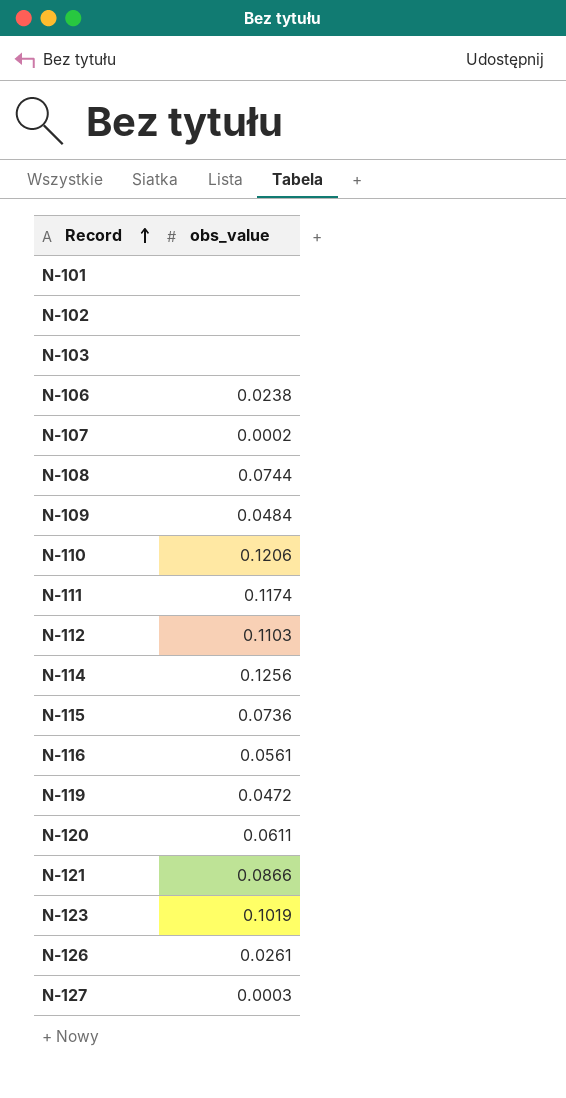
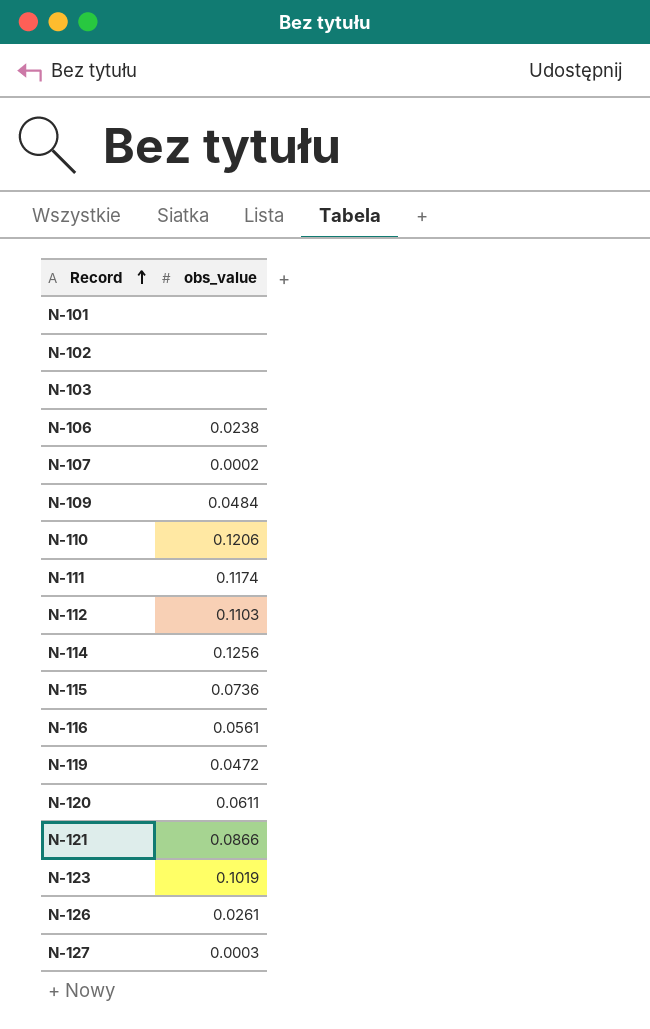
row N-108: 0.0744 -> none

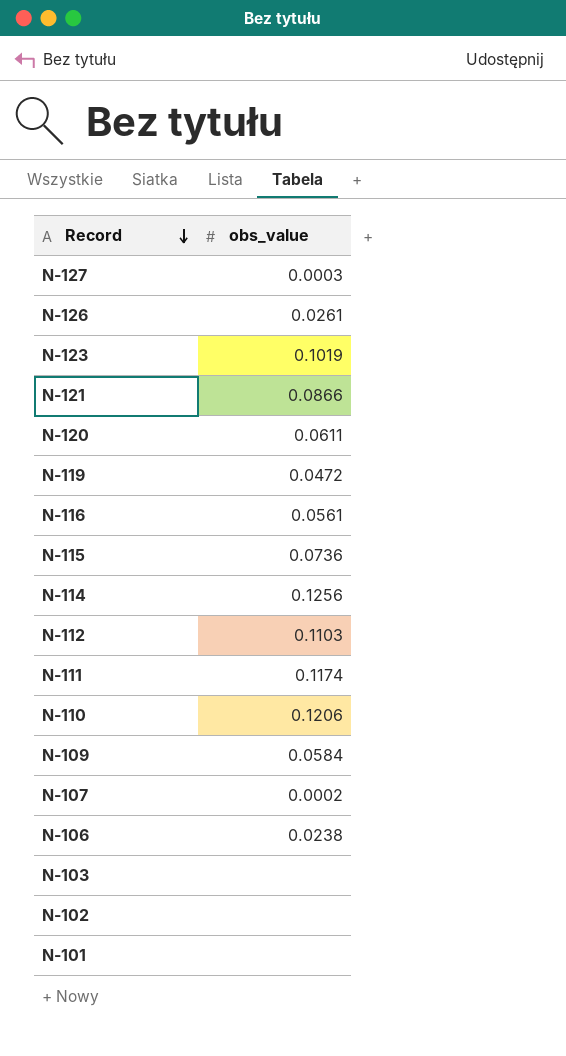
row order: Record ascending -> Record descending
N-109 | obs_value: 0.0484 -> 0.0584

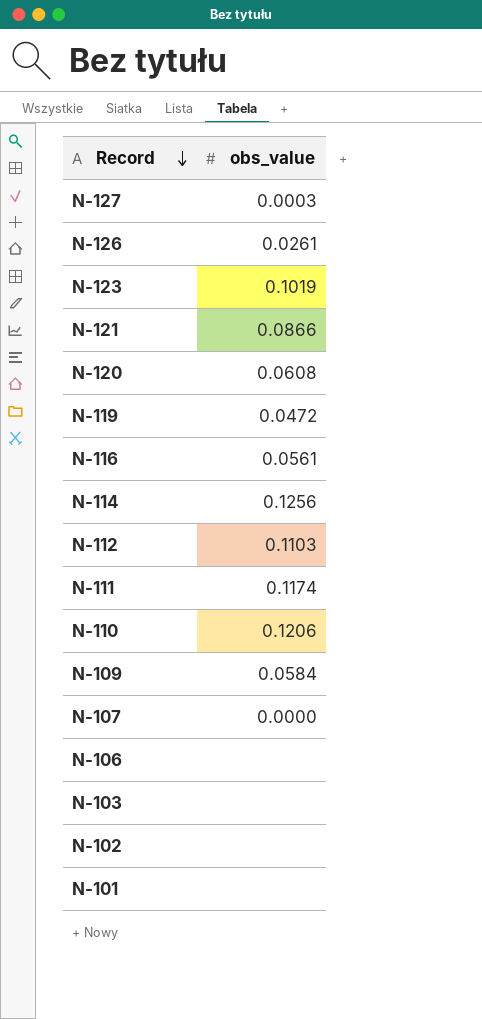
row N-115: 0.0736 -> none
N-120 | obs_value: 0.0611 -> 0.0608
N-107 | obs_value: 0.0002 -> 0.0000
N-106 | obs_value: 0.0238 -> none

